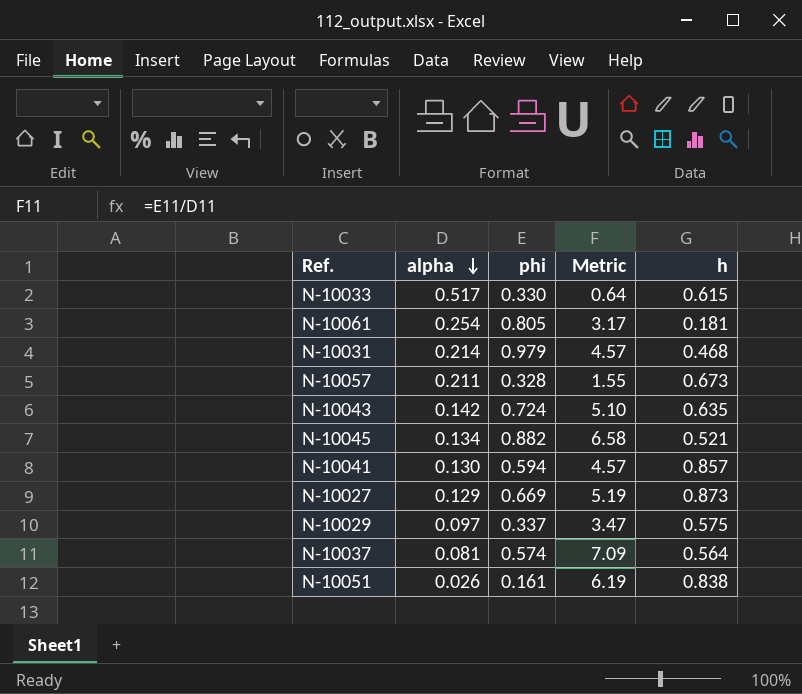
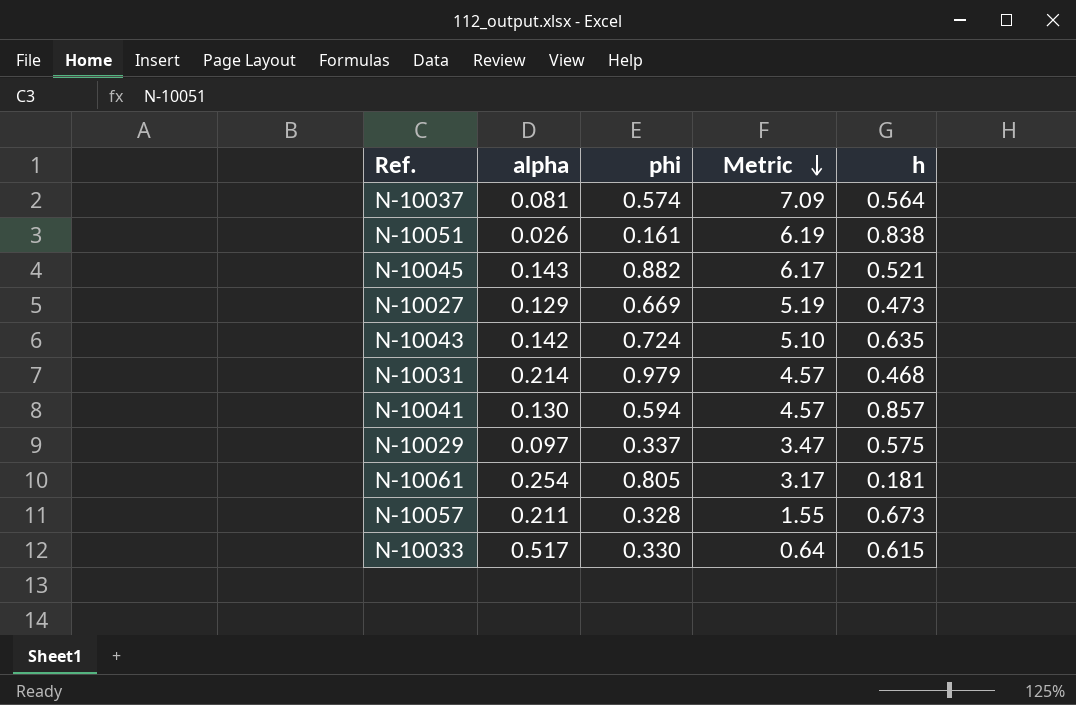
row order: alpha descending -> Metric descending
N-10045 | alpha: 0.134 -> 0.143
N-10045 | Metric: 6.58 -> 6.17
N-10027 | h: 0.873 -> 0.473

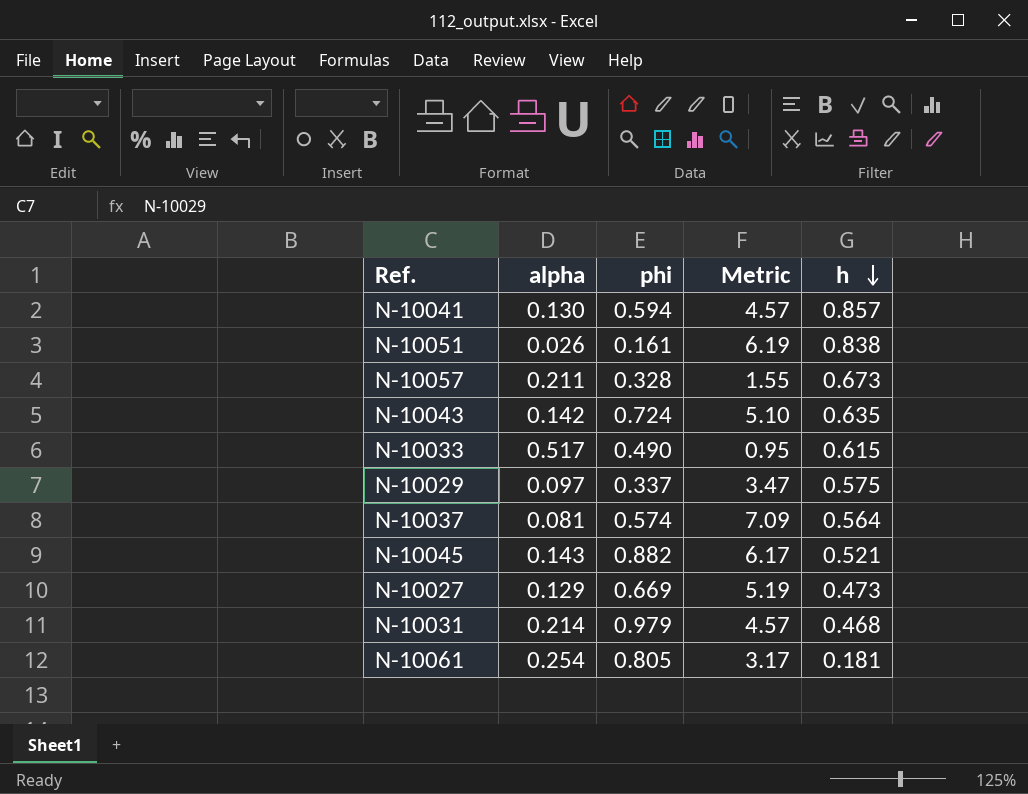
row order: Metric descending -> h descending
N-10033 | phi: 0.330 -> 0.490
N-10033 | Metric: 0.64 -> 0.95

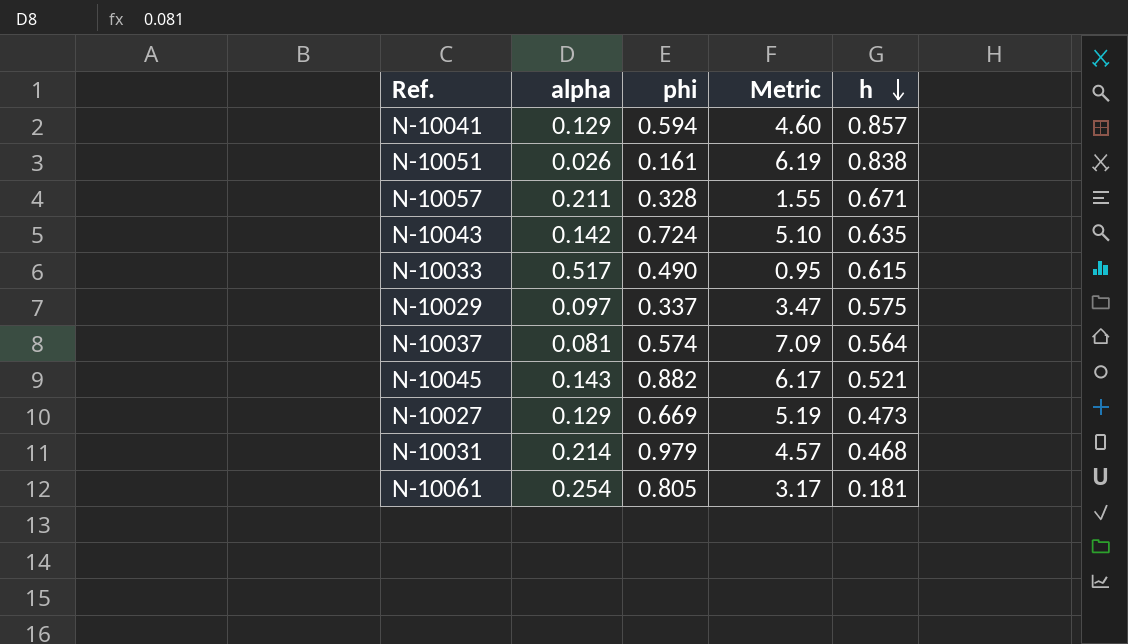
N-10041 | alpha: 0.130 -> 0.129
N-10041 | Metric: 4.57 -> 4.60
N-10057 | h: 0.673 -> 0.671

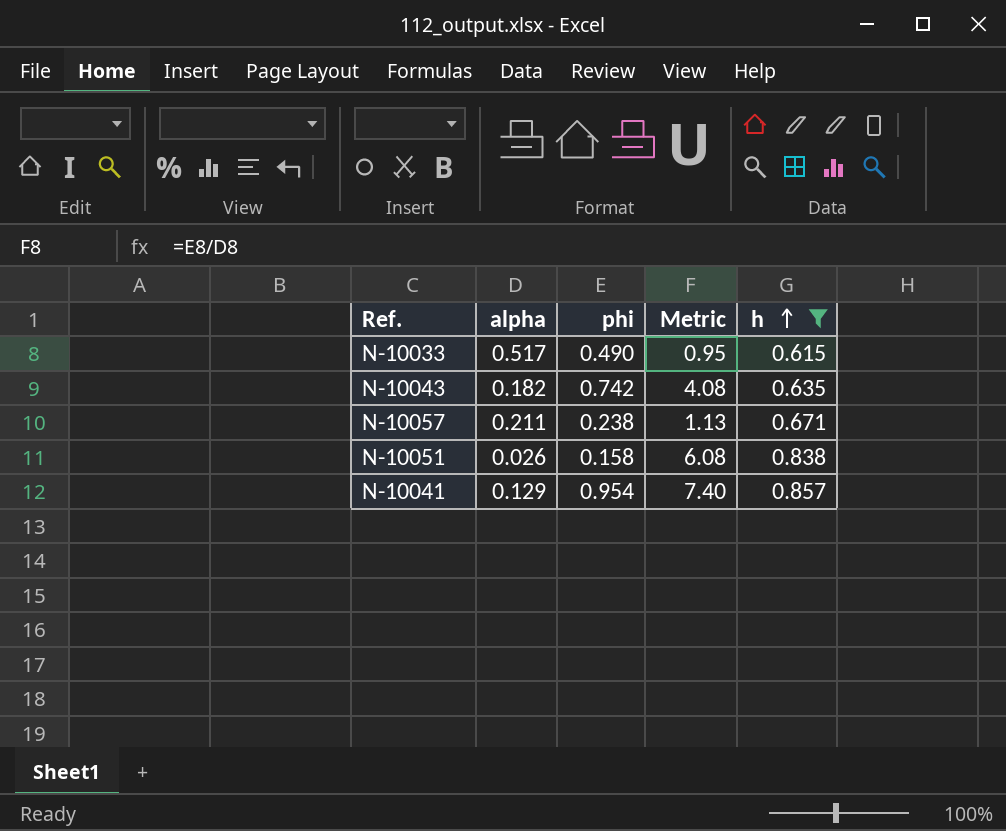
filter: none -> h >= 0.615
row order: h descending -> h ascending
N-10043 | alpha: 0.142 -> 0.182
N-10043 | phi: 0.724 -> 0.742
N-10043 | Metric: 5.10 -> 4.08
N-10057 | phi: 0.328 -> 0.238
N-10057 | Metric: 1.55 -> 1.13
N-10051 | phi: 0.161 -> 0.158
N-10051 | Metric: 6.19 -> 6.08
N-10041 | phi: 0.594 -> 0.954
N-10041 | Metric: 4.60 -> 7.40

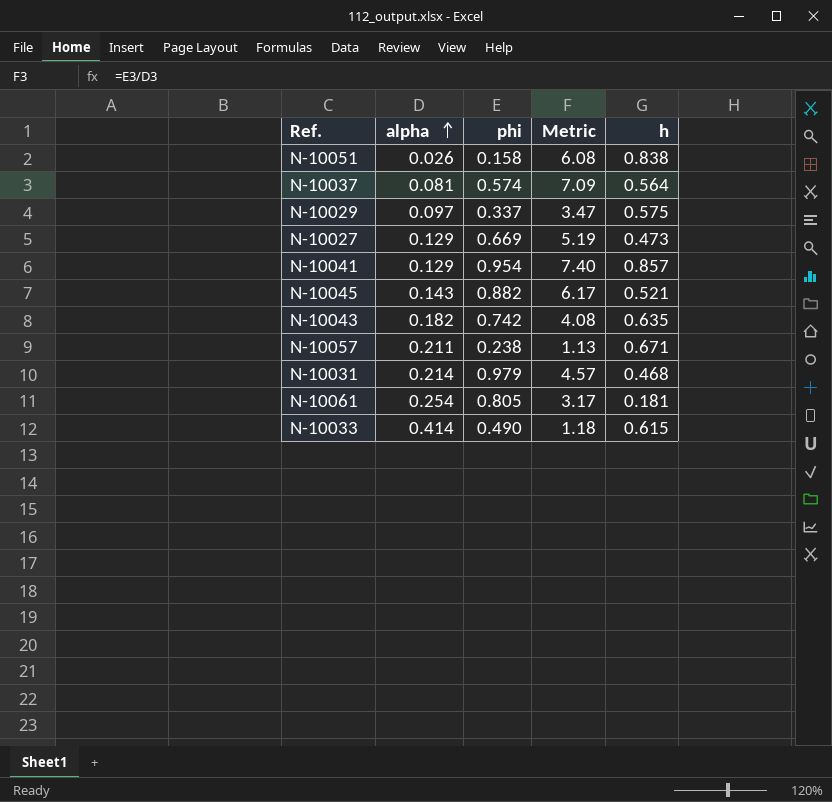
filter: h >= 0.615 -> none
row order: h ascending -> alpha ascending
N-10033 | alpha: 0.517 -> 0.414
N-10033 | Metric: 0.95 -> 1.18

